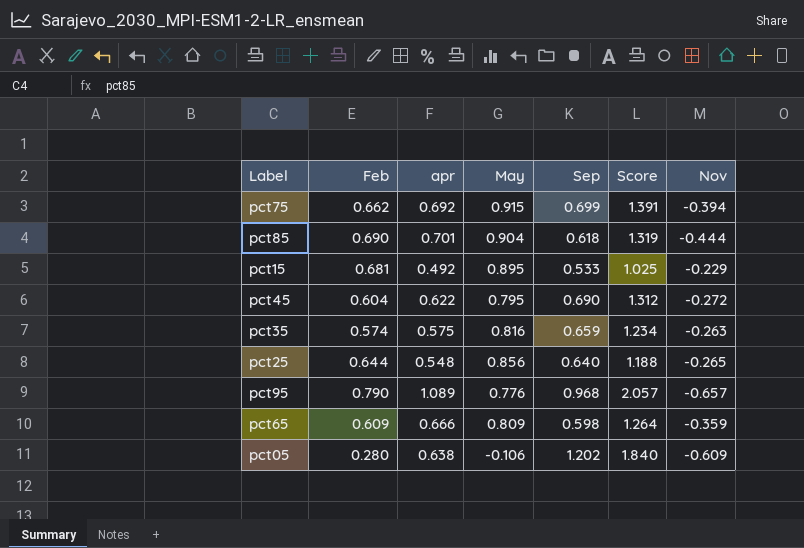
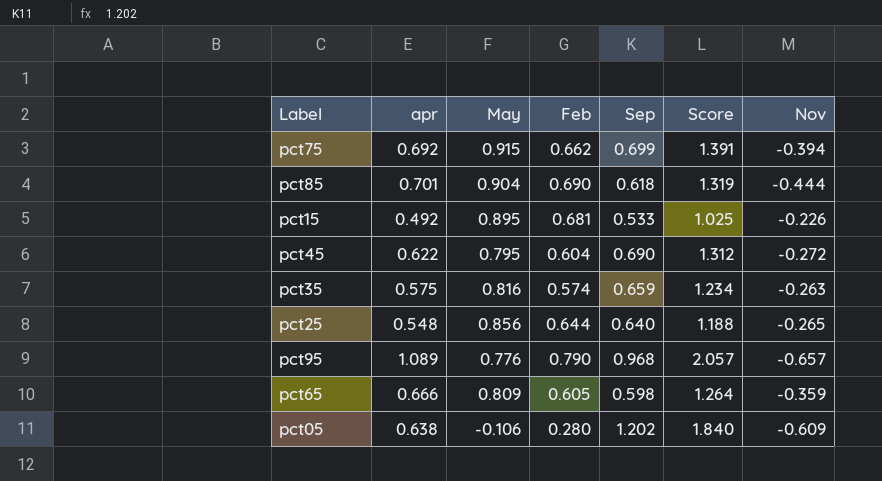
column Feb | position: 2 -> 4
pct15 | Nov: -0.229 -> -0.226
pct65 | Feb: 0.609 -> 0.605

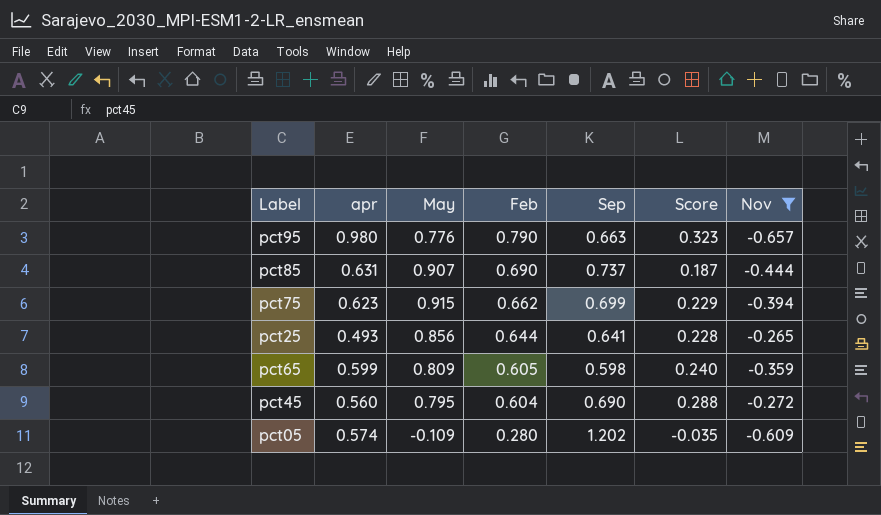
filter: none -> Nov <= -0.265
row order: none -> Feb descending
column Score | formula: [apr] + [Sep] -> [apr] + [Nov]
pct95 | apr: 1.089 -> 0.980
pct95 | Sep: 0.968 -> 0.663
pct85 | apr: 0.701 -> 0.631
pct85 | May: 0.904 -> 0.907
pct85 | Sep: 0.618 -> 0.737
pct75 | apr: 0.692 -> 0.623
pct25 | apr: 0.548 -> 0.493
pct25 | Sep: 0.640 -> 0.641
pct65 | apr: 0.666 -> 0.599
pct45 | apr: 0.622 -> 0.560
pct05 | apr: 0.638 -> 0.574
pct05 | May: -0.106 -> -0.109

